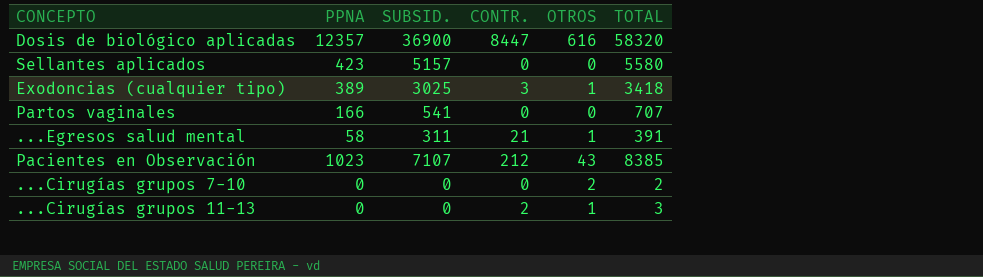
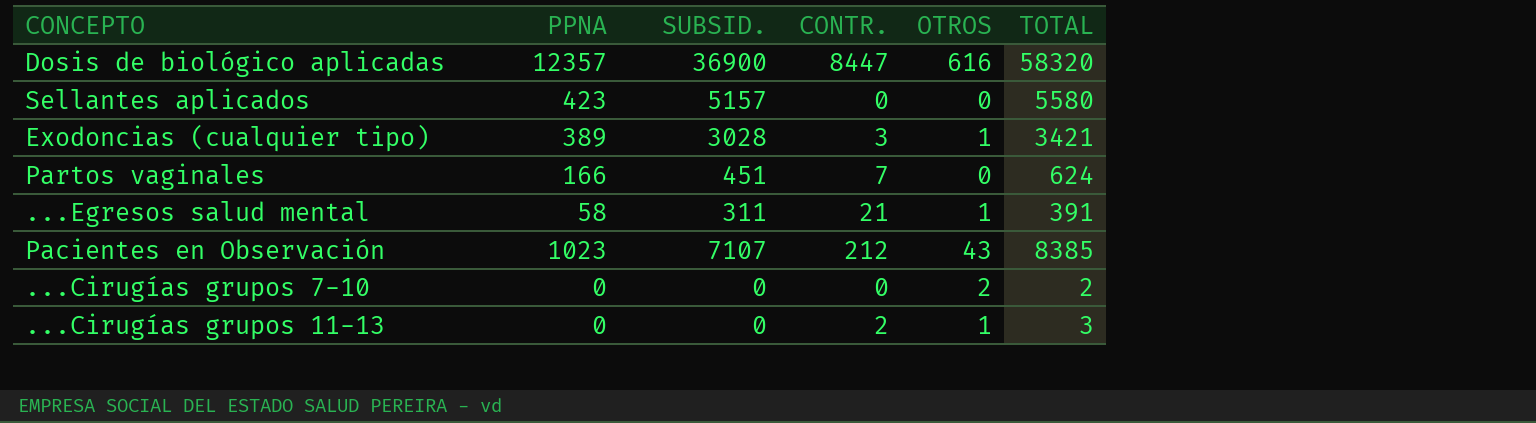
Exodoncias (cualquier tipo) | SUBSID.: 3025 -> 3028
Exodoncias (cualquier tipo) | TOTAL: 3418 -> 3421
Partos vaginales | SUBSID.: 541 -> 451
Partos vaginales | CONTR.: 0 -> 7
Partos vaginales | TOTAL: 707 -> 624

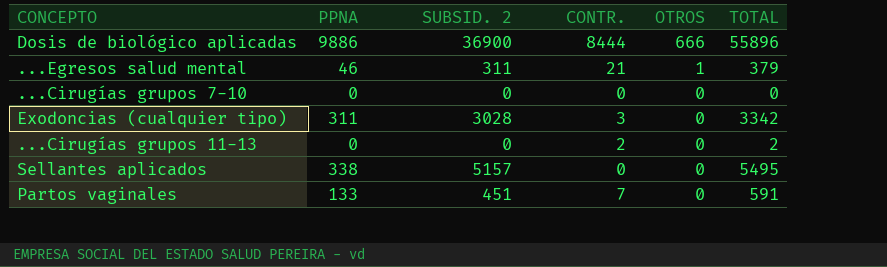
row order: none -> OTROS descending
column name: SUBSID. -> SUBSID. 2
row Pacientes en Observación: 1023 | 7107 | 212 | 43 | 8385 -> none
Dosis de biológico aplicadas | PPNA: 12357 -> 9886
Dosis de biológico aplicadas | CONTR.: 8447 -> 8444
Dosis de biológico aplicadas | OTROS: 616 -> 666
Dosis de biológico aplicadas | TOTAL: 58320 -> 55896
...Egresos salud mental | PPNA: 58 -> 46
...Egresos salud mental | TOTAL: 391 -> 379
...Cirugías grupos 7-10 | OTROS: 2 -> 0
...Cirugías grupos 7-10 | TOTAL: 2 -> 0
Exodoncias (cualquier tipo) | PPNA: 389 -> 311
Exodoncias (cualquier tipo) | OTROS: 1 -> 0
Exodoncias (cualquier tipo) | TOTAL: 3421 -> 3342
...Cirugías grupos 11-13 | OTROS: 1 -> 0
...Cirugías grupos 11-13 | TOTAL: 3 -> 2
Sellantes aplicados | PPNA: 423 -> 338
Sellantes aplicados | TOTAL: 5580 -> 5495
Partos vaginales | PPNA: 166 -> 133
Partos vaginales | TOTAL: 624 -> 591

